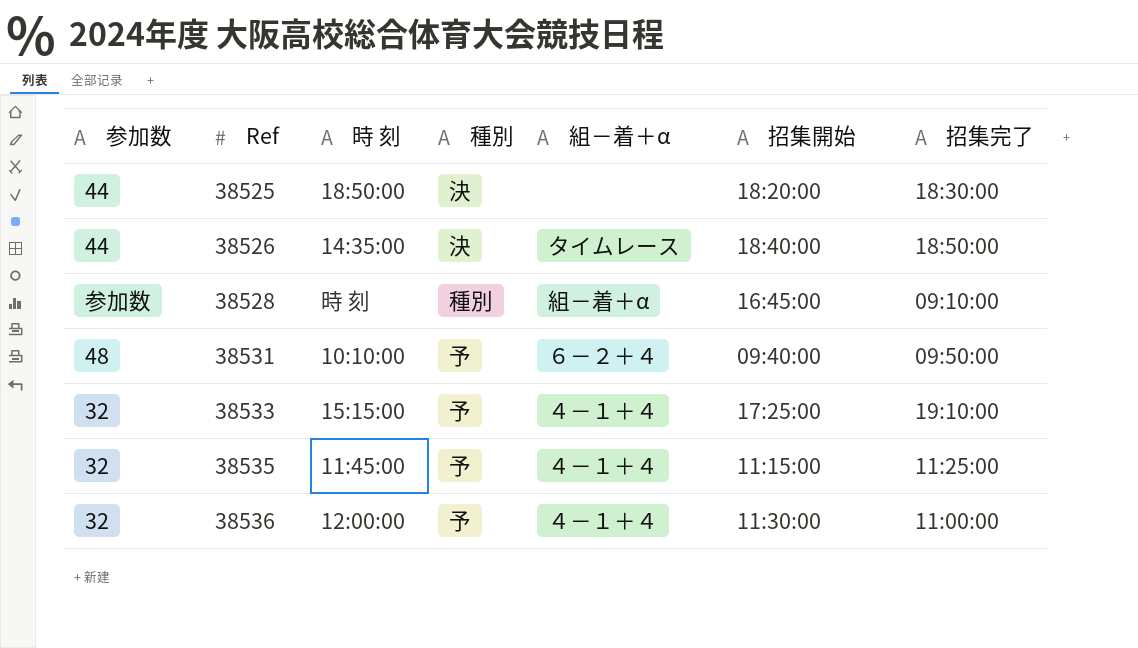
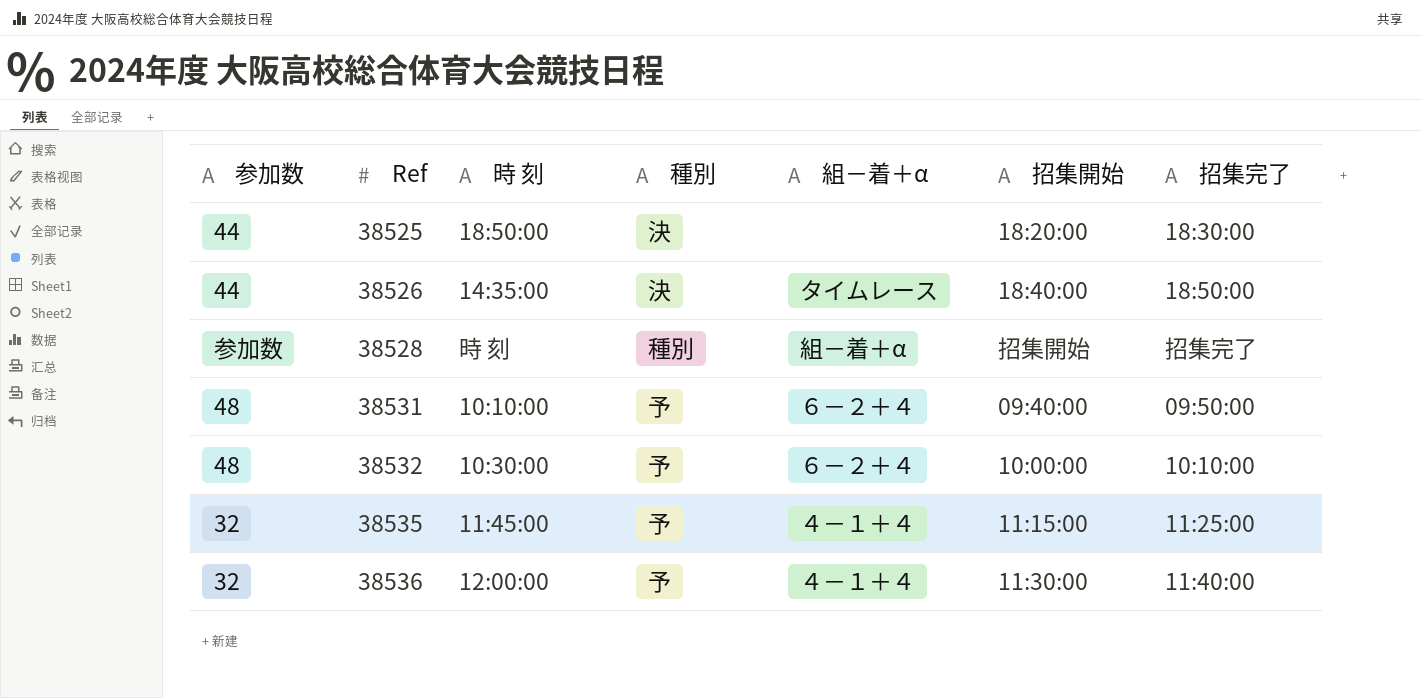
row 38533: 32 | 15:15:00 | 予 | ４－１＋４ | 17:25:00 | 19:10:00 -> none
38528 | 招集開始: 16:45:00 -> 招集開始
38528 | 招集完了: 09:10:00 -> 招集完了
row 38532: none -> 48 | 10:30:00 | 予 | ６－２＋４ | 10:00:00 | 10:10:00
38536 | 招集完了: 11:00:00 -> 11:40:00

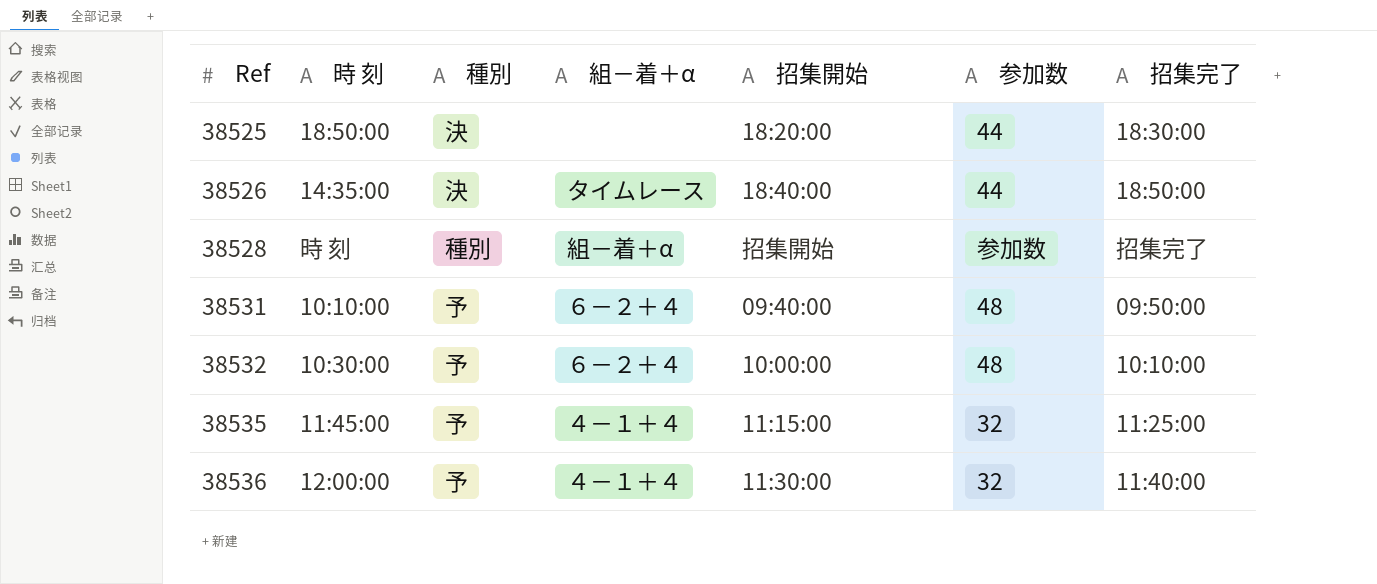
column 参加数 | position: 1 -> 6

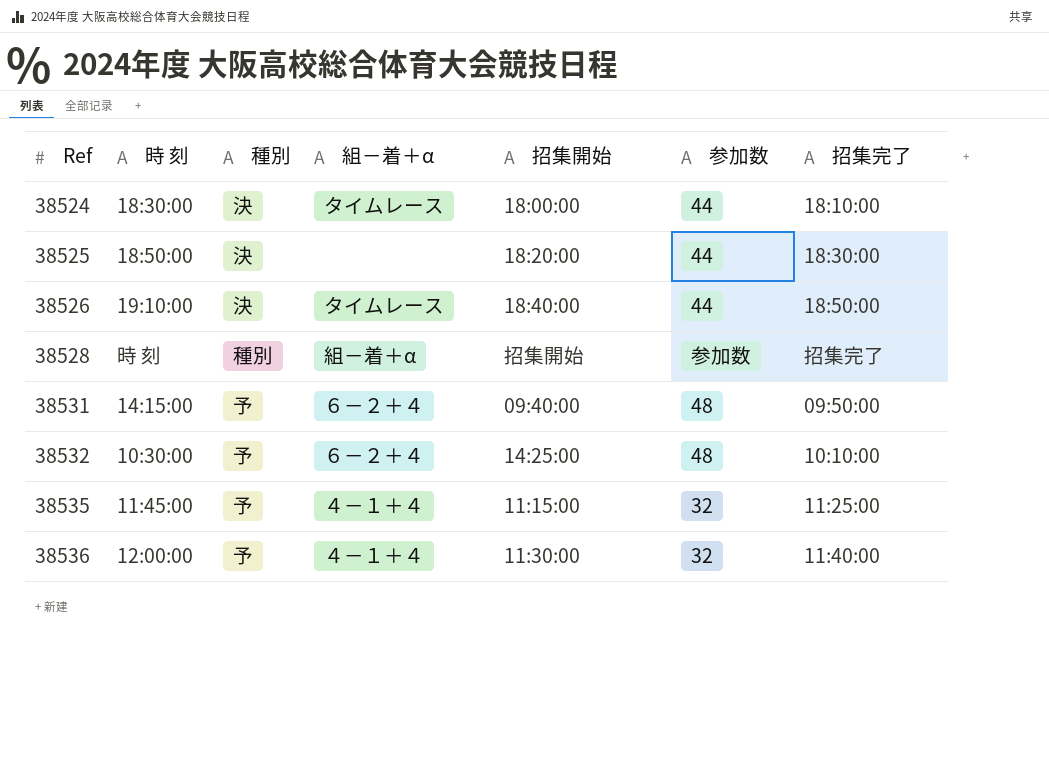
row 38524: none -> 18:30:00 | 決 | タイムレース | 18:00:00 | 44 | 18:10:00
38526 | 時 刻: 14:35:00 -> 19:10:00
38531 | 時 刻: 10:10:00 -> 14:15:00
38532 | 招集開始: 10:00:00 -> 14:25:00

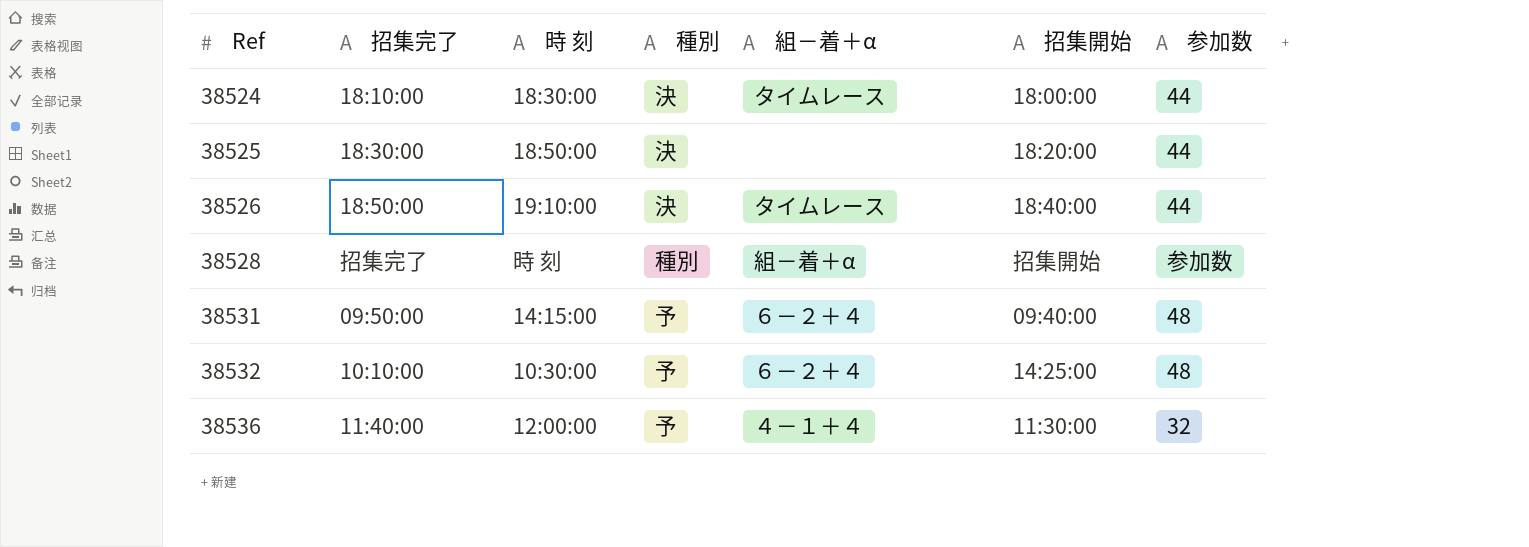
column 招集完了 | position: 7 -> 2
row 38535: 11:45:00 | 予 | ４－１＋４ | 11:15:00 | 32 | 11:25:00 -> none

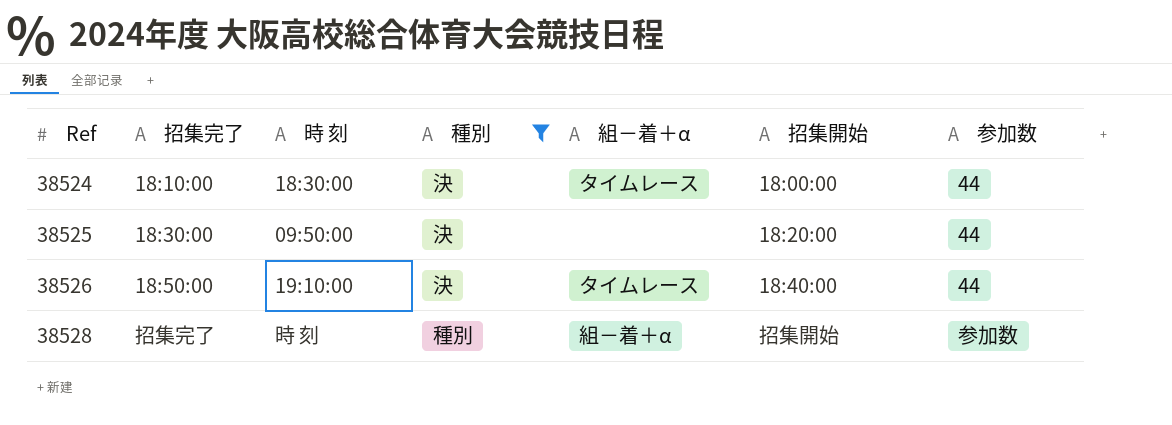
filter: none -> 種別 != 予
38525 | 時 刻: 18:50:00 -> 09:50:00

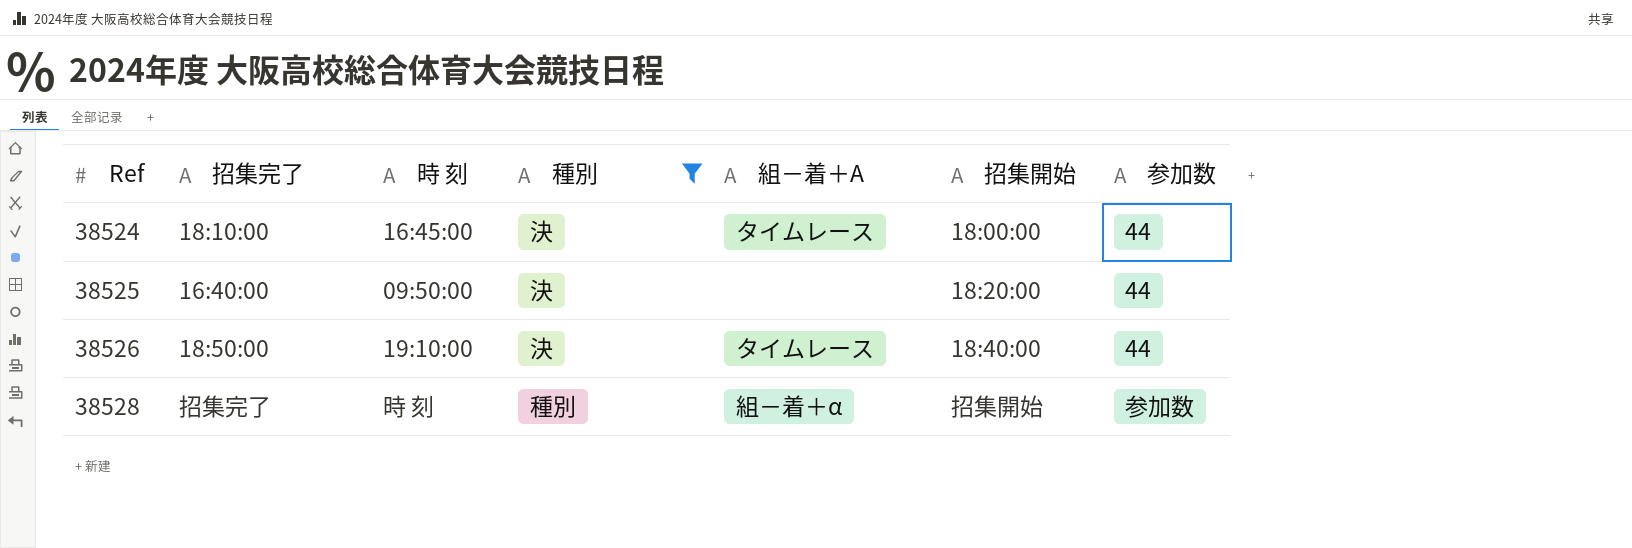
column name: 組－着＋α -> 組－着＋Α
38524 | 時 刻: 18:30:00 -> 16:45:00
38525 | 招集完了: 18:30:00 -> 16:40:00

